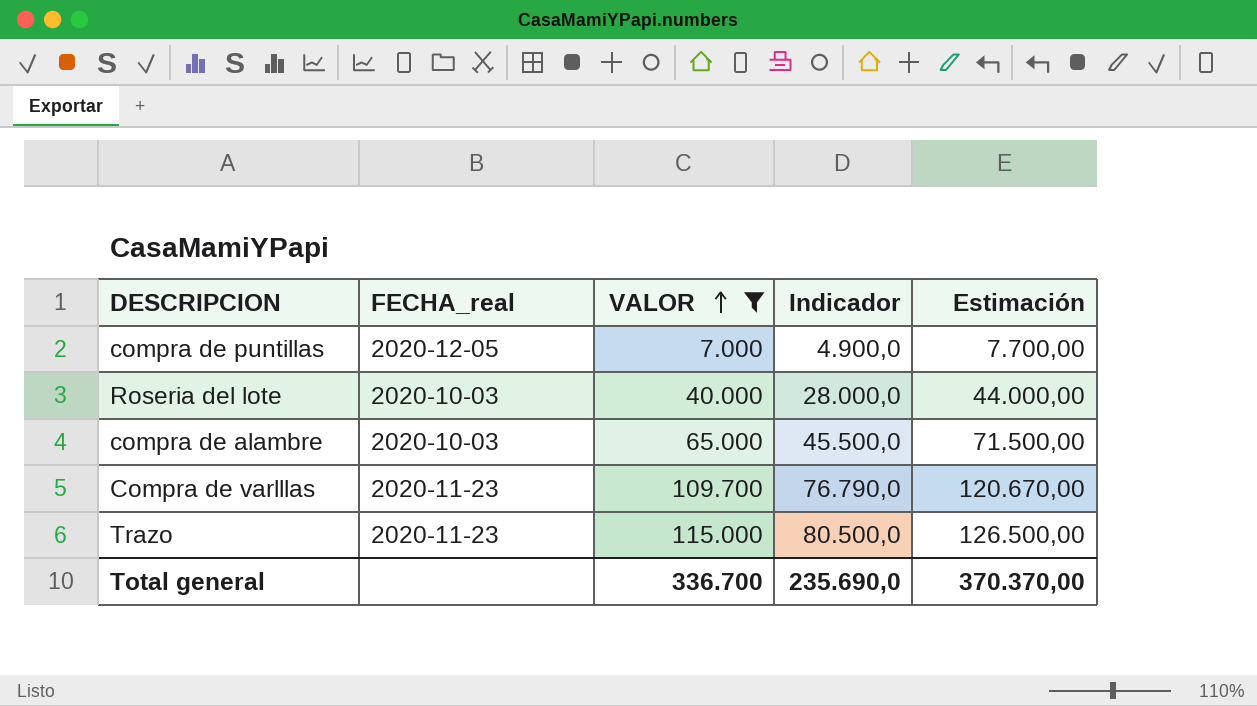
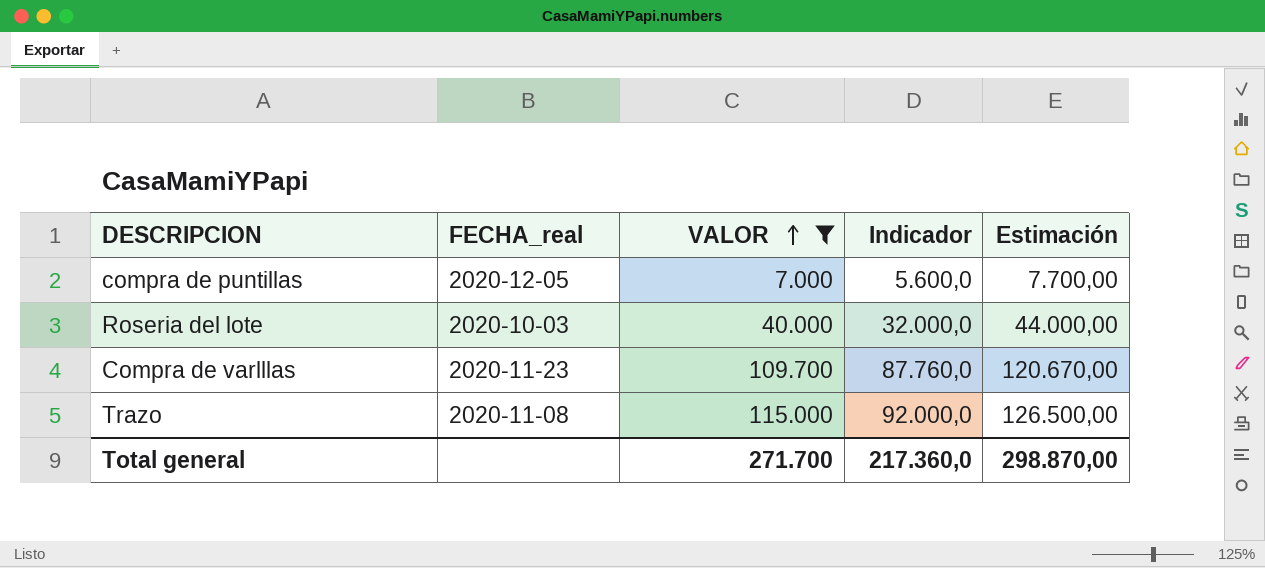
column Indicador | formula: [VALOR] * 0,7 -> [VALOR] * 0,8
row compra de alambre: 2020-10-03 | 65.000 | 45.500,0 | 71.500,00 -> none
Trazo | FECHA_real: 2020-11-23 -> 2020-11-08
Total general | VALOR: 336.700 -> 271.700
Total general | Indicador: 235.690,0 -> 217.360,0
Total general | Estimación: 370.370,00 -> 298.870,00

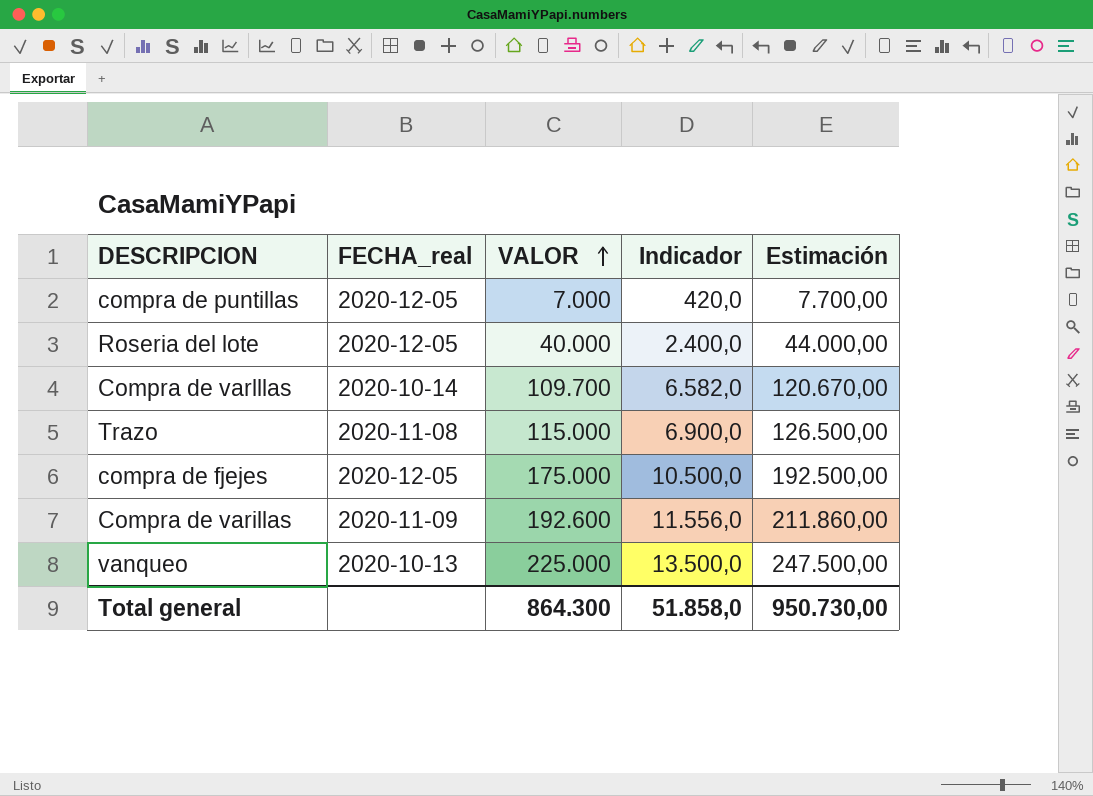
filter: VALOR <= 115.000 -> none
column Indicador | formula: [VALOR] * 0,8 -> [VALOR] * 0,06
Roseria del lote | FECHA_real: 2020-10-03 -> 2020-12-05
Compra de varlllas | FECHA_real: 2020-11-23 -> 2020-10-14
Total general | VALOR: 271.700 -> 864.300
Total general | Indicador: 217.360,0 -> 51.858,0
Total general | Estimación: 298.870,00 -> 950.730,00

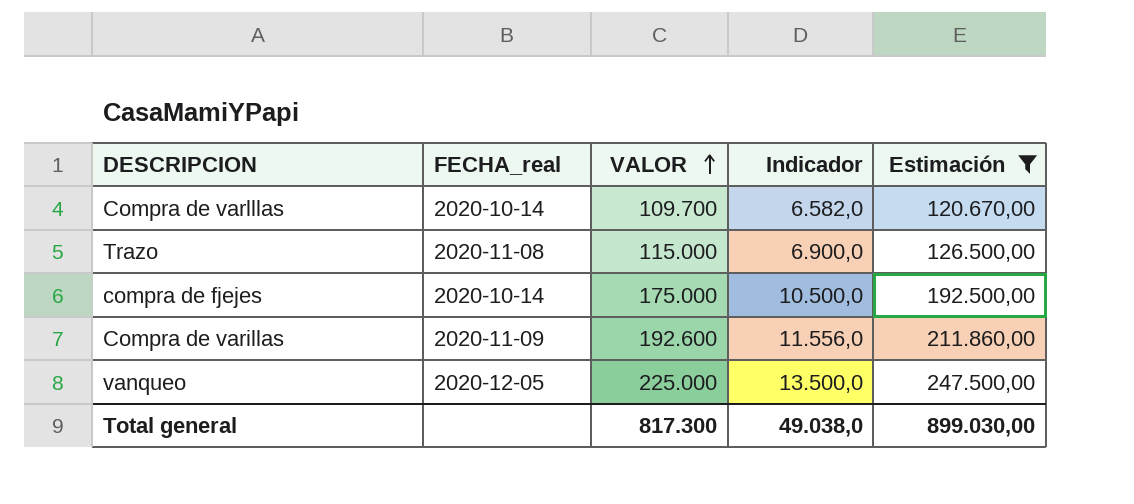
filter: none -> Estimación >= 120.670,00
compra de fjejes | FECHA_real: 2020-12-05 -> 2020-10-14
vanqueo | FECHA_real: 2020-10-13 -> 2020-12-05
Total general | VALOR: 864.300 -> 817.300
Total general | Indicador: 51.858,0 -> 49.038,0
Total general | Estimación: 950.730,00 -> 899.030,00

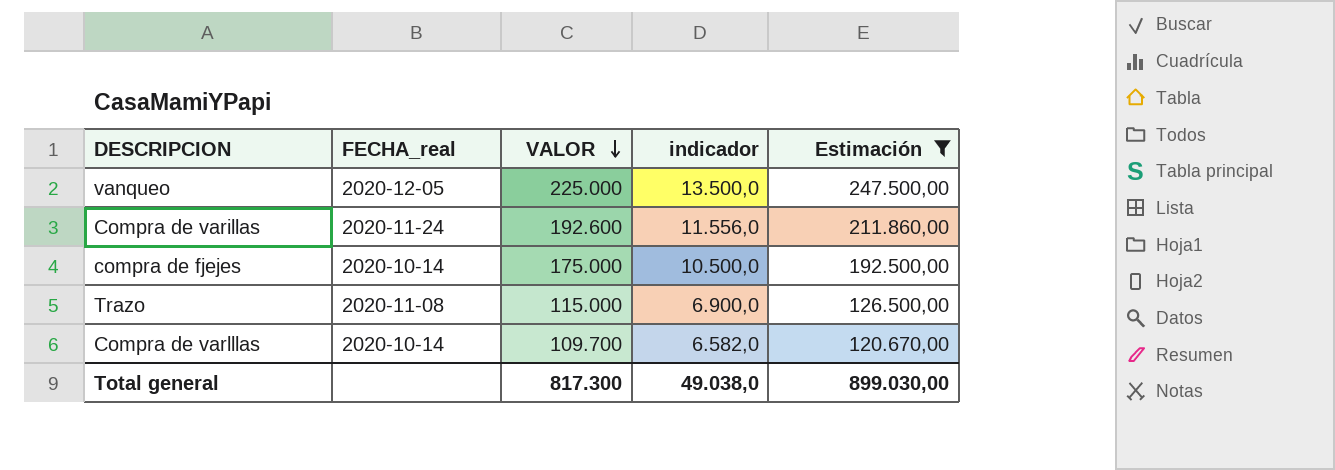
row order: VALOR ascending -> VALOR descending
column name: Indicador -> indicador
Compra de varillas | FECHA_real: 2020-11-09 -> 2020-11-24

